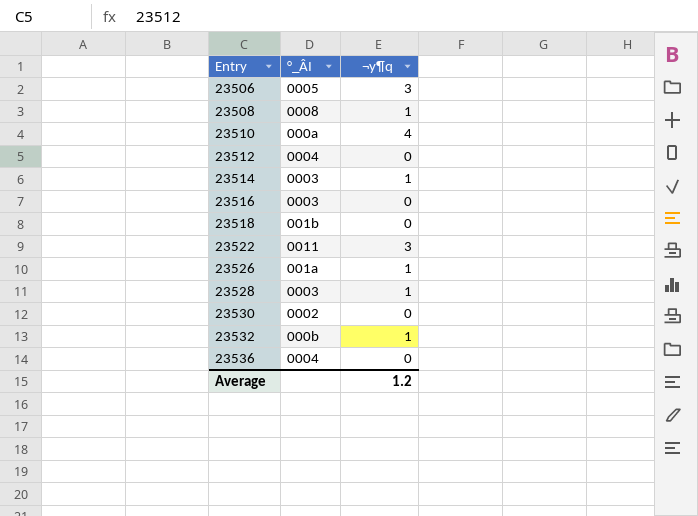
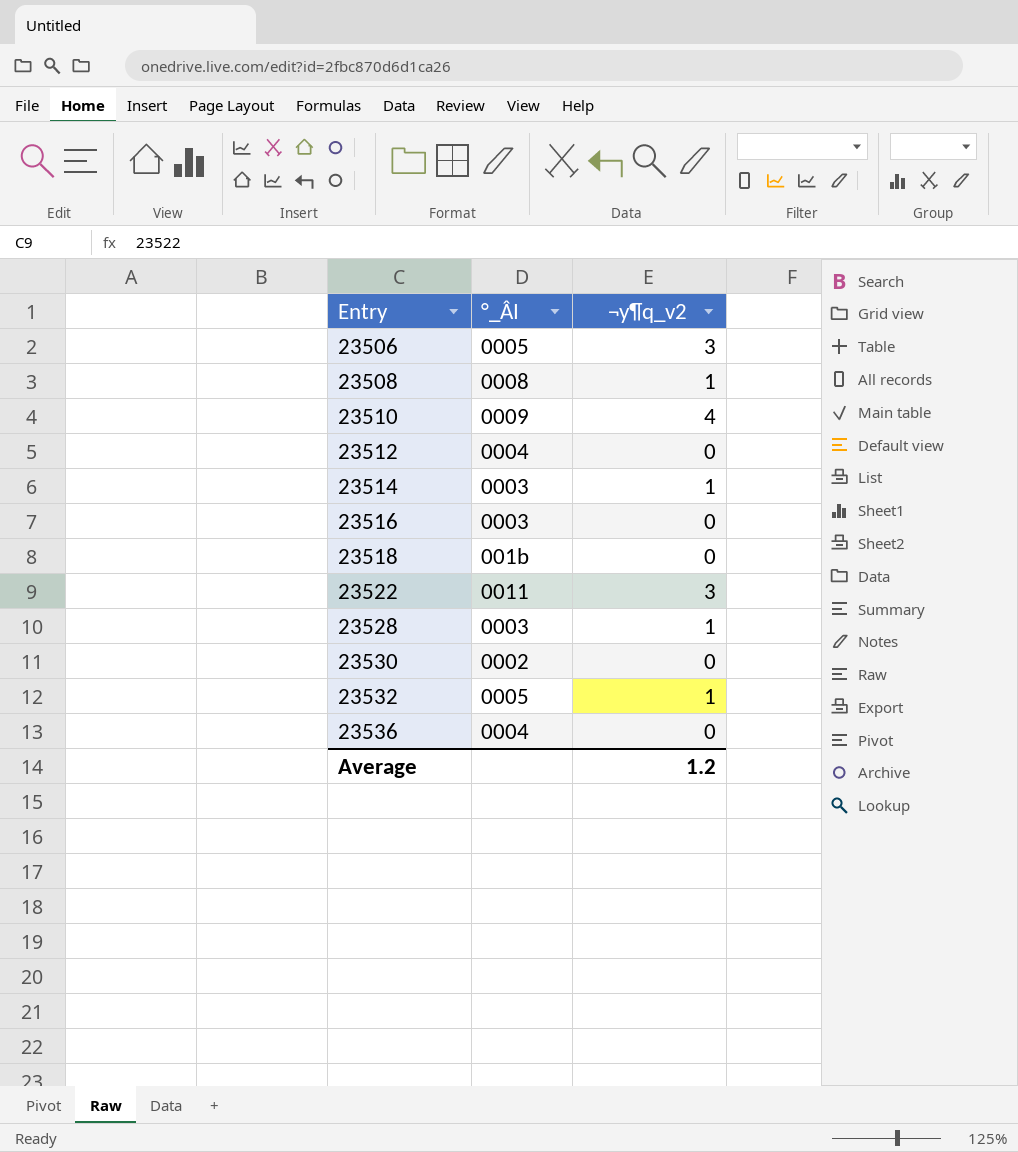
column name: ¬y¶q -> ¬y¶q_v2
row 23526: 001a | 1 -> none
23510 | °_ÂI: 000a -> 0009
23532 | °_ÂI: 000b -> 0005

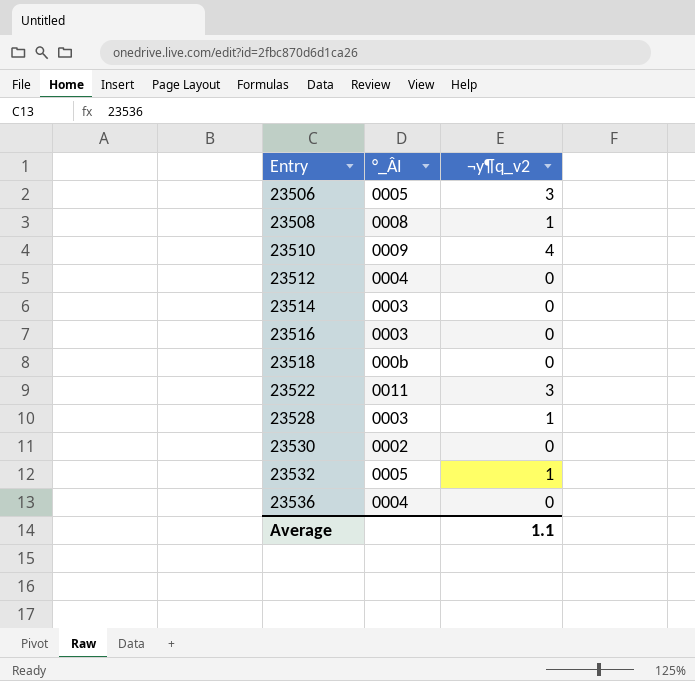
23514 | ¬y¶q_v2: 1 -> 0
23518 | °_ÂI: 001b -> 000b
Average | ¬y¶q_v2: 1.2 -> 1.1

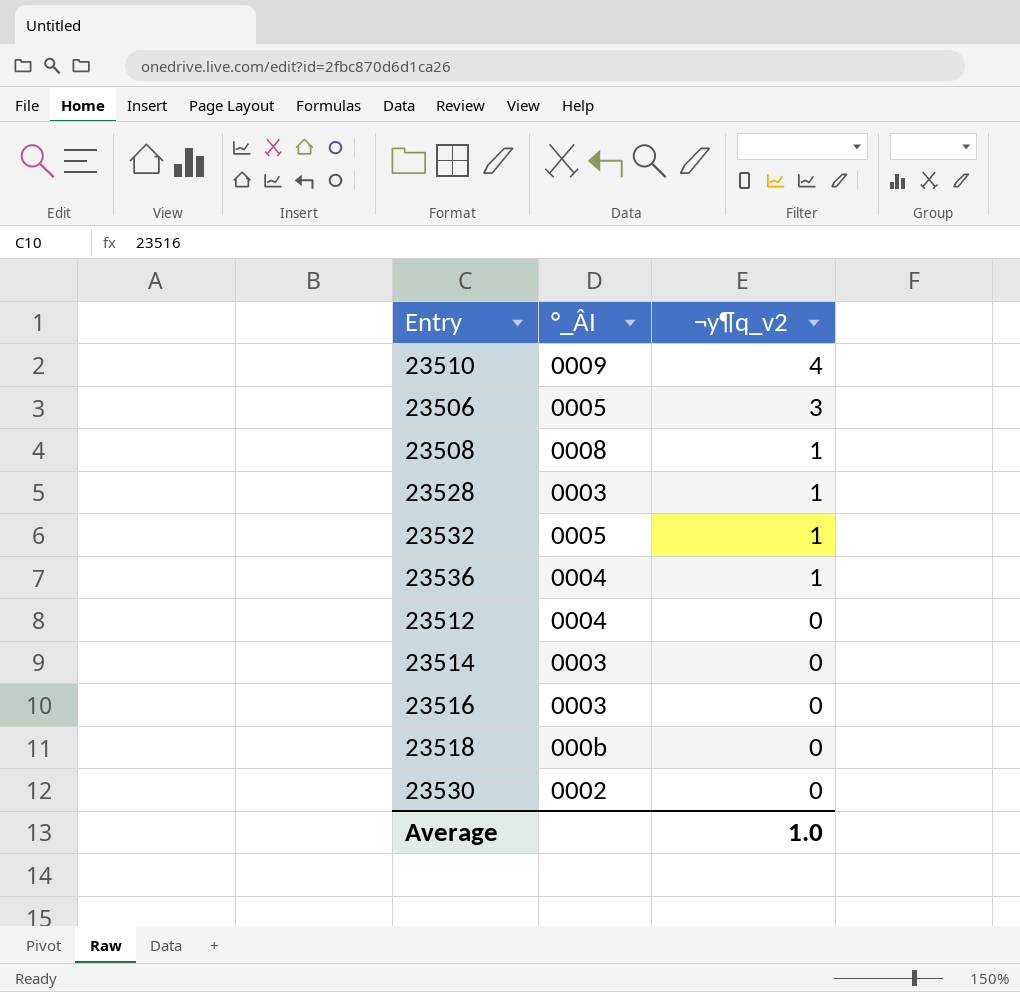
row order: Entry ascending -> ¬y¶q_v2 descending
row 23522: 0011 | 3 -> none
23536 | ¬y¶q_v2: 0 -> 1
Average | ¬y¶q_v2: 1.1 -> 1.0

